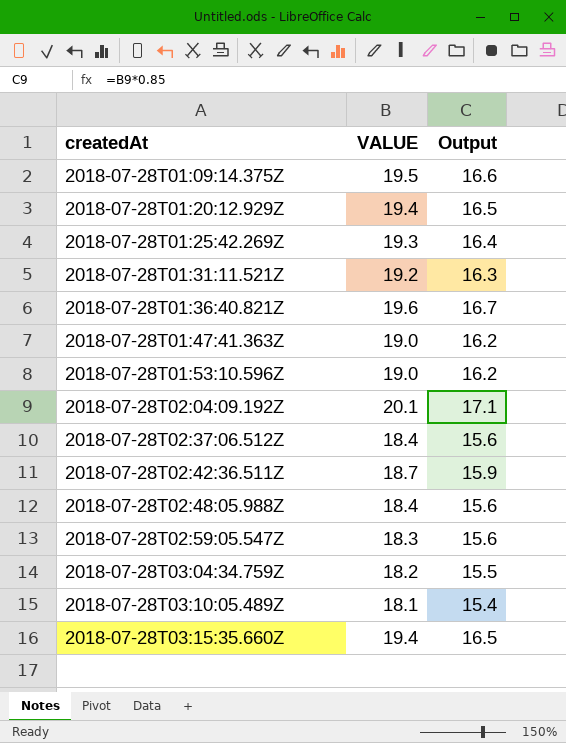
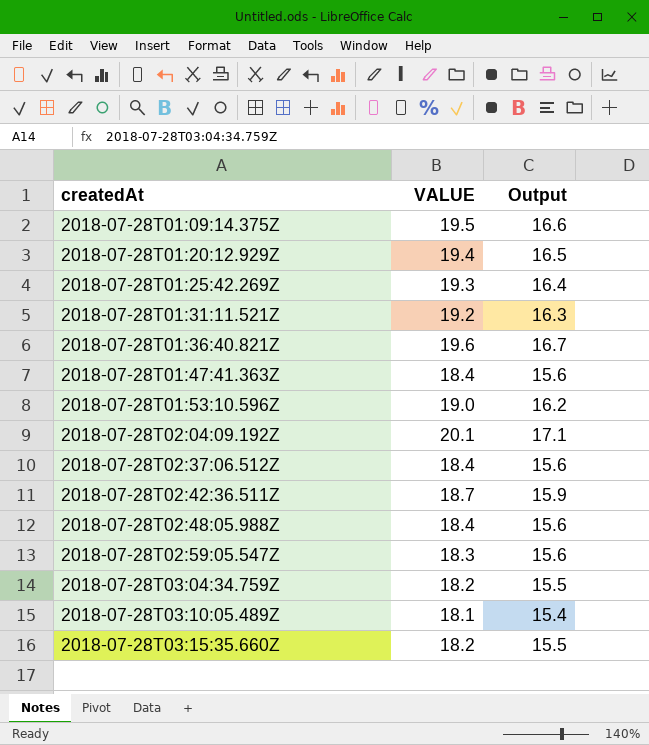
2018-07-28T01:47:41.363Z | VALUE: 19.0 -> 18.4
2018-07-28T01:47:41.363Z | Output: 16.2 -> 15.6
2018-07-28T03:15:35.660Z | VALUE: 19.4 -> 18.2
2018-07-28T03:15:35.660Z | Output: 16.5 -> 15.5

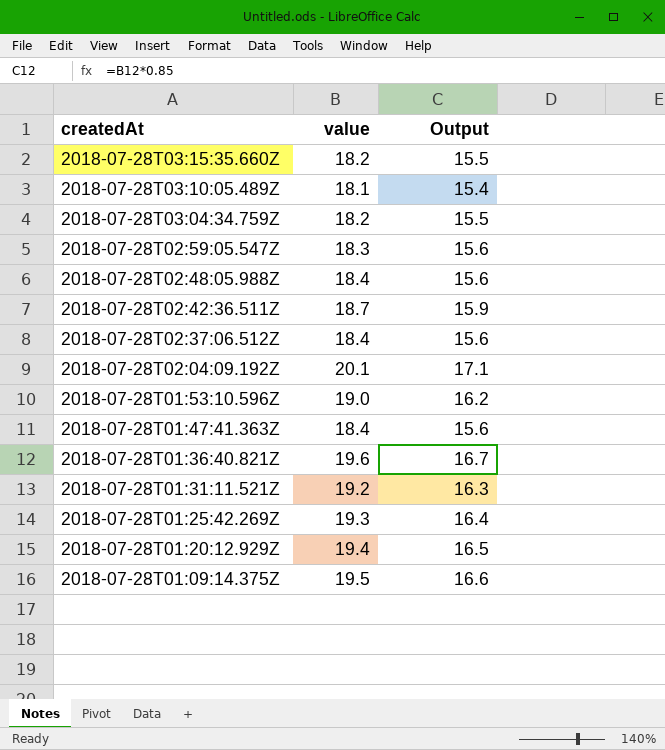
row order: createdAt ascending -> createdAt descending
column name: VALUE -> value

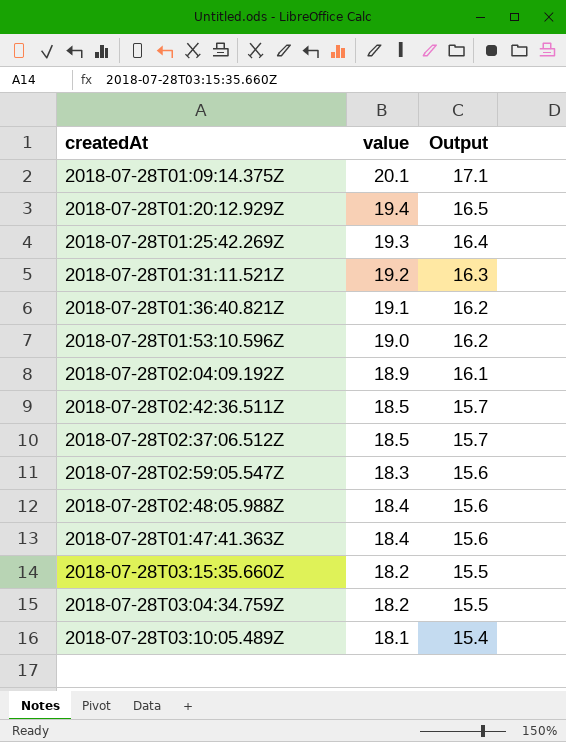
row order: createdAt descending -> Output descending
2018-07-28T01:09:14.375Z | value: 19.5 -> 20.1
2018-07-28T01:09:14.375Z | Output: 16.6 -> 17.1
2018-07-28T01:36:40.821Z | value: 19.6 -> 19.1
2018-07-28T01:36:40.821Z | Output: 16.7 -> 16.2
2018-07-28T02:04:09.192Z | value: 20.1 -> 18.9
2018-07-28T02:04:09.192Z | Output: 17.1 -> 16.1
2018-07-28T02:42:36.511Z | value: 18.7 -> 18.5
2018-07-28T02:42:36.511Z | Output: 15.9 -> 15.7
2018-07-28T02:37:06.512Z | value: 18.4 -> 18.5
2018-07-28T02:37:06.512Z | Output: 15.6 -> 15.7

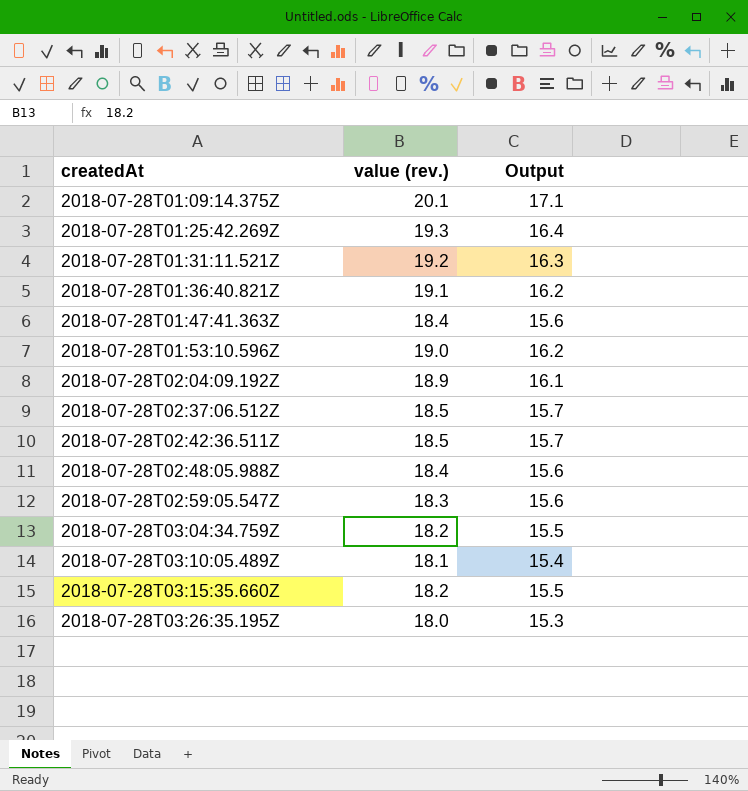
row order: Output descending -> createdAt ascending
column name: value -> value (rev.)
row 2018-07-28T01:20:12.929Z: 19.4 | 16.5 -> none
row 2018-07-28T03:26:35.195Z: none -> 18.0 | 15.3

